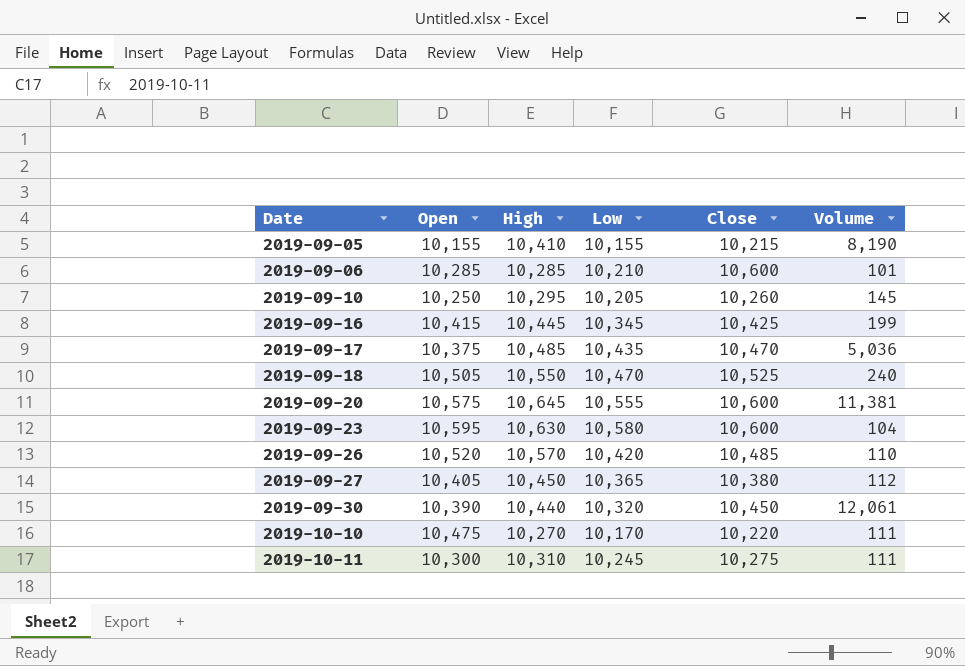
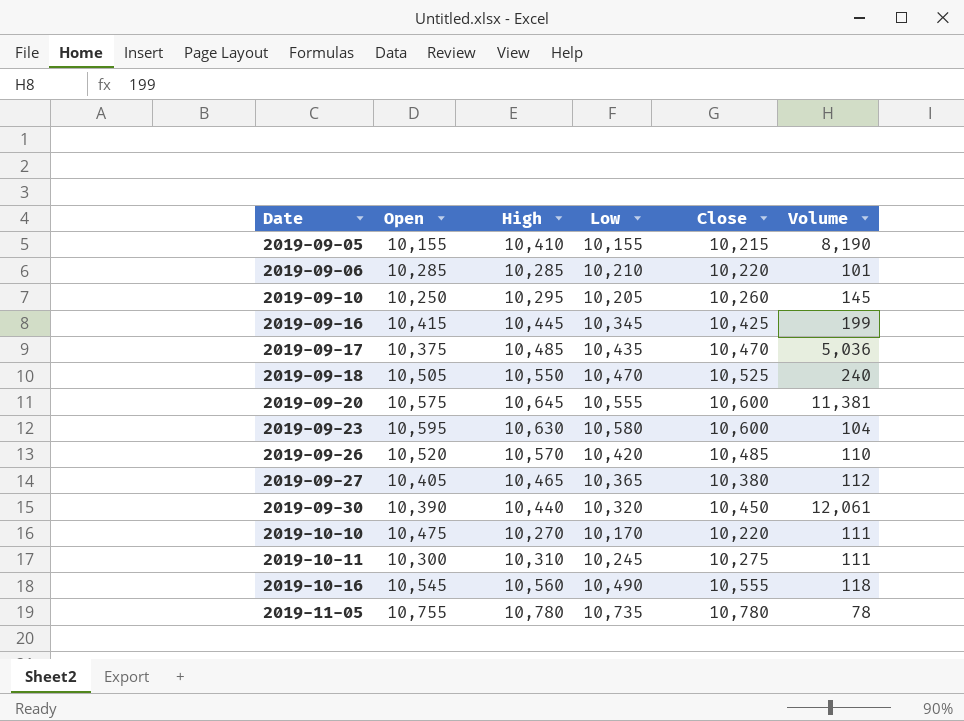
2019-09-06 | Close: 10,600 -> 10,220
2019-09-27 | High: 10,450 -> 10,465
row 2019-10-16: none -> 10,545 | 10,560 | 10,490 | 10,555 | 118
row 2019-11-05: none -> 10,755 | 10,780 | 10,735 | 10,780 | 78

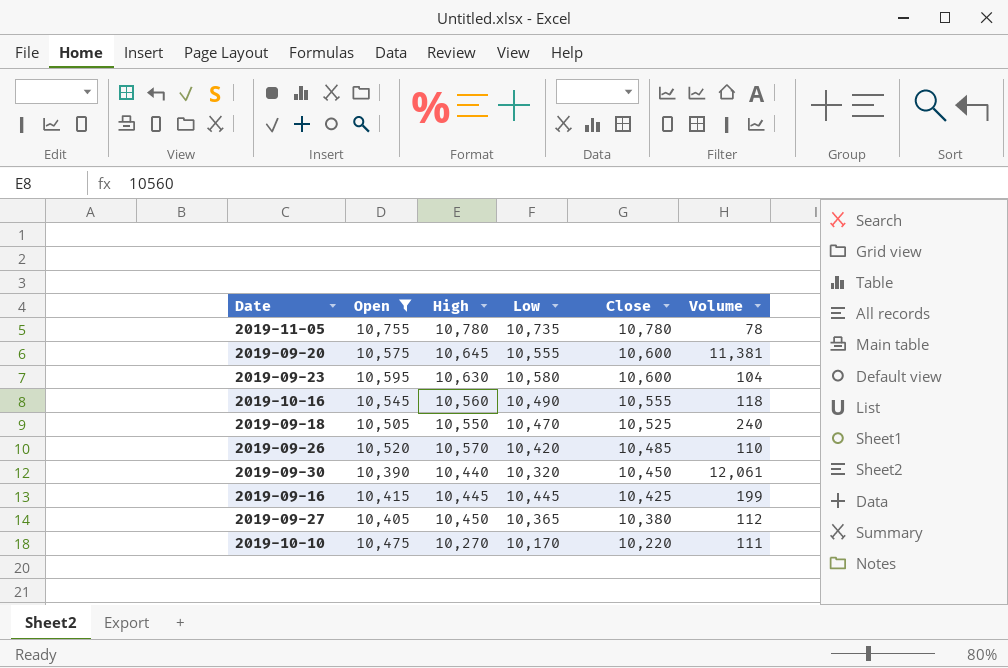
filter: none -> Open >= 10,390
row order: Date ascending -> Close descending
2019-09-16 | Low: 10,345 -> 10,445
2019-09-27 | High: 10,465 -> 10,450

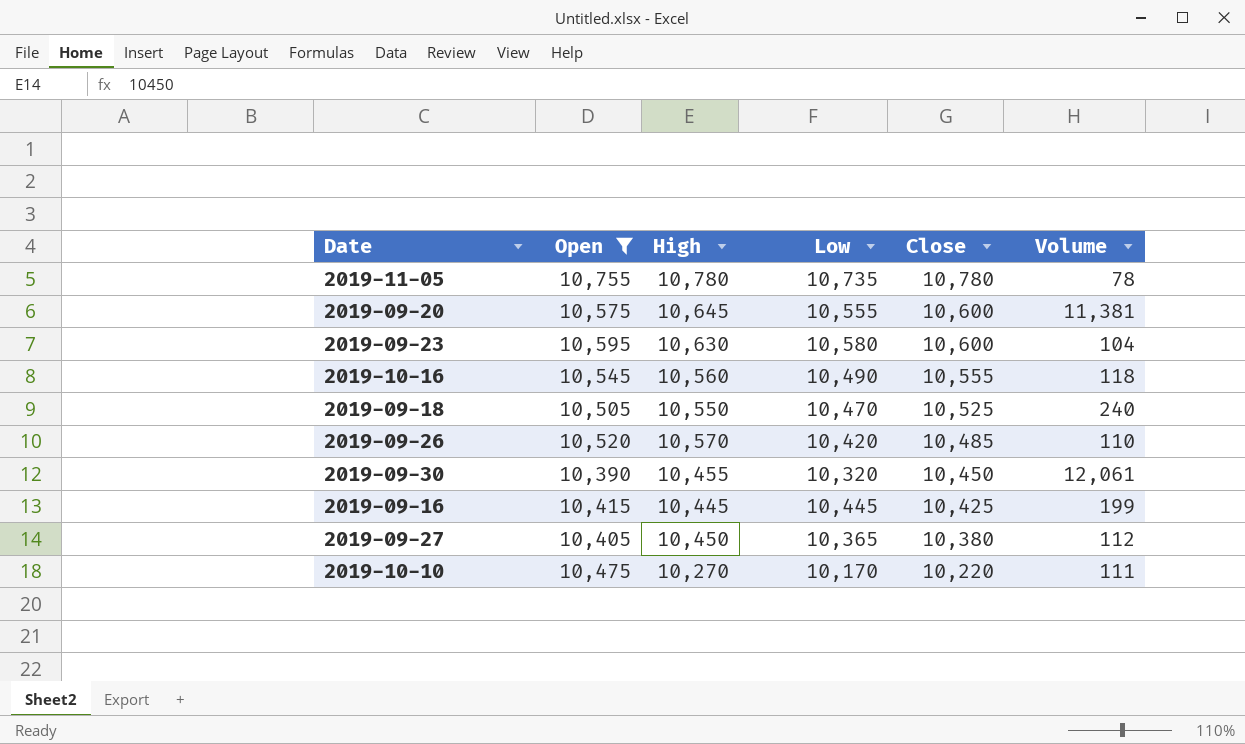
2019-09-30 | High: 10,440 -> 10,455

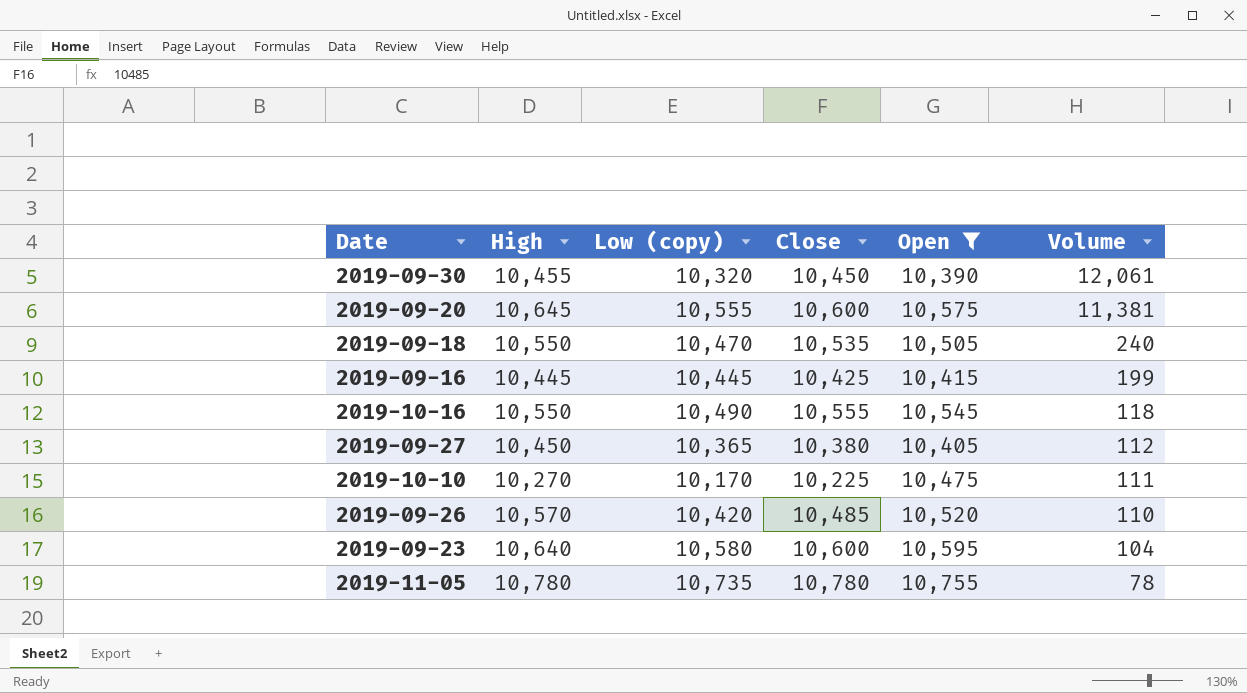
row order: Close descending -> Volume descending
column name: Low -> Low (copy)
column Open | position: 2 -> 5
2019-09-18 | Close: 10,525 -> 10,535
2019-10-16 | High: 10,560 -> 10,550
2019-10-10 | Close: 10,220 -> 10,225
2019-09-23 | High: 10,630 -> 10,640

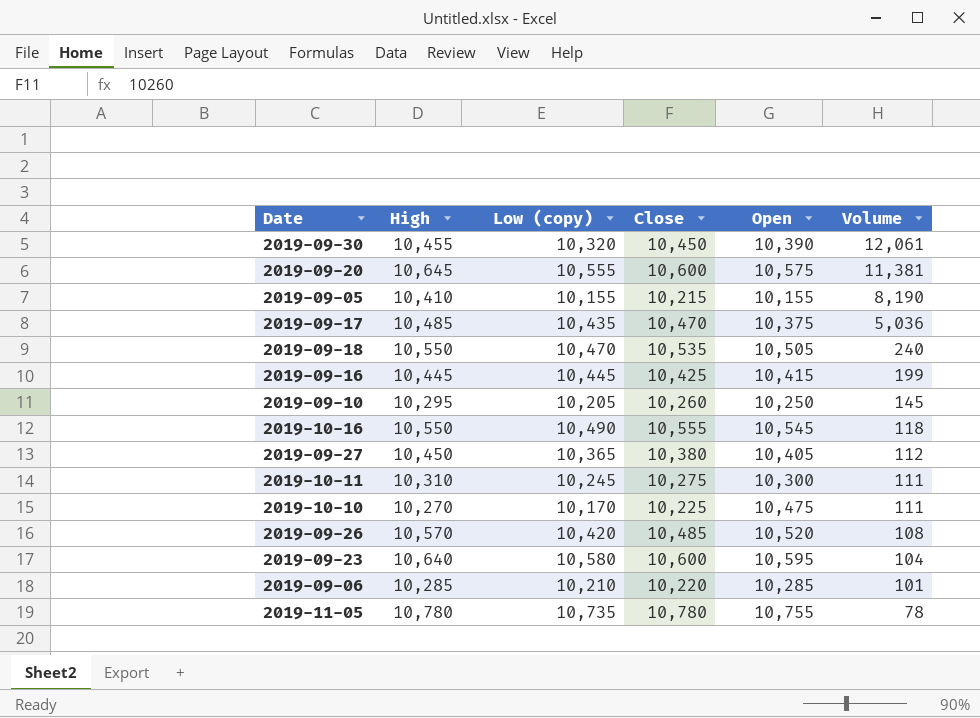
filter: Open >= 10,390 -> none
2019-09-26 | Volume: 110 -> 108

